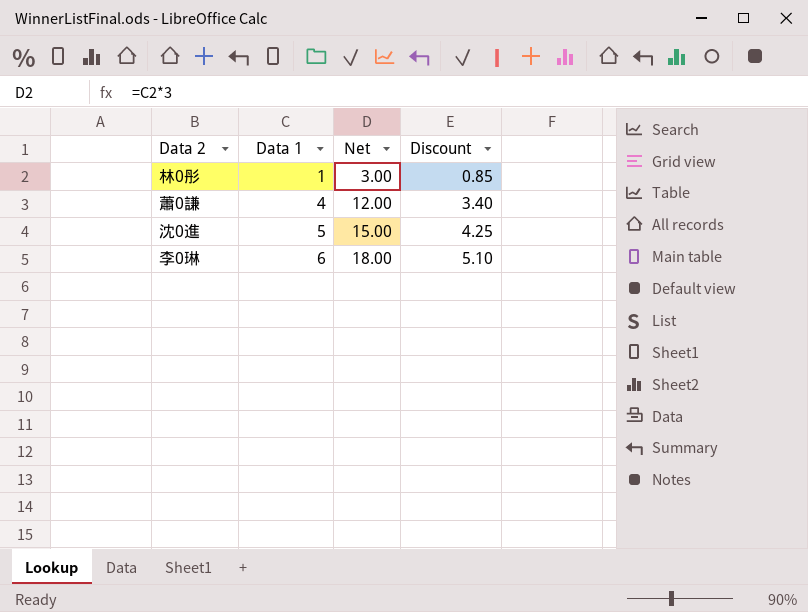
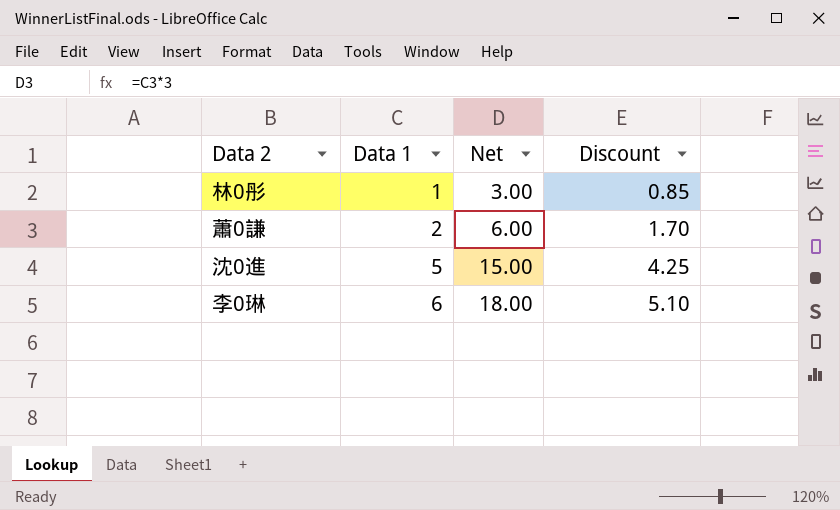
蕭0謙 | Data 1: 4 -> 2
蕭0謙 | Net: 12.00 -> 6.00
蕭0謙 | Discount: 3.40 -> 1.70

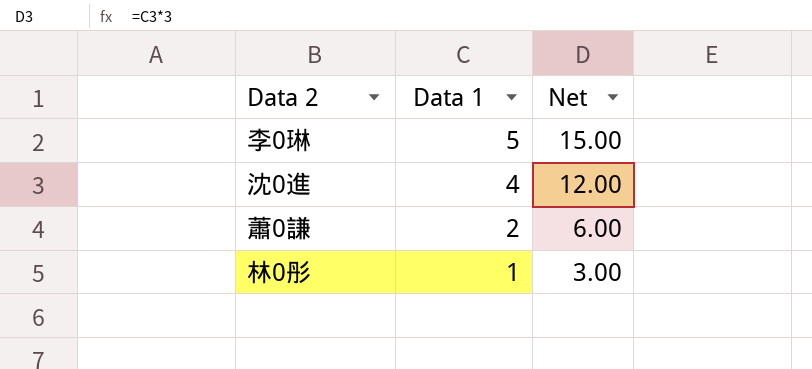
row order: Data 1 ascending -> Data 1 descending
column Discount | formula: [Data 1] * 0.85 -> none
李0琳 | Data 1: 6 -> 5
李0琳 | Net: 18.00 -> 15.00
沈0進 | Data 1: 5 -> 4
沈0進 | Net: 15.00 -> 12.00

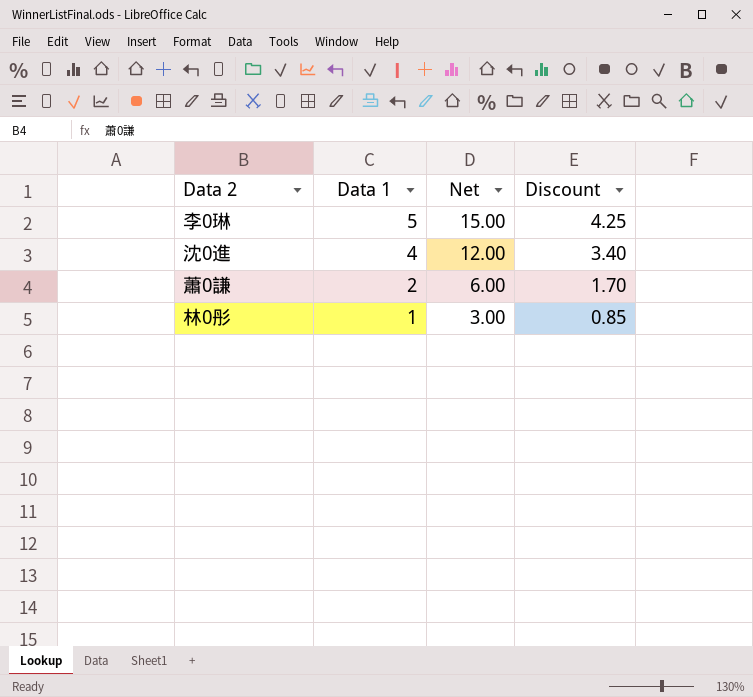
column Discount | formula: none -> [Data 1] * 0.85

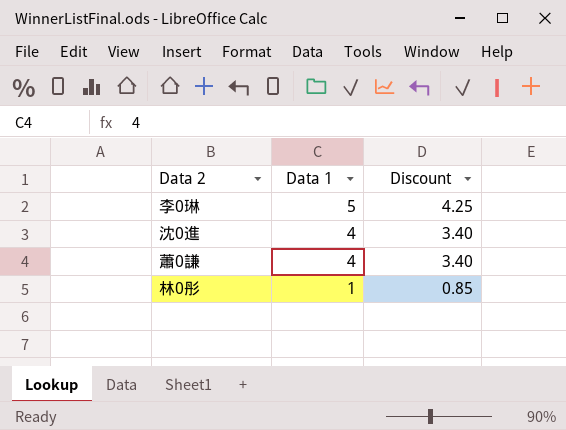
column Net | formula: [Data 1] * 3 -> none
蕭0謙 | Data 1: 2 -> 4
蕭0謙 | Discount: 1.70 -> 3.40

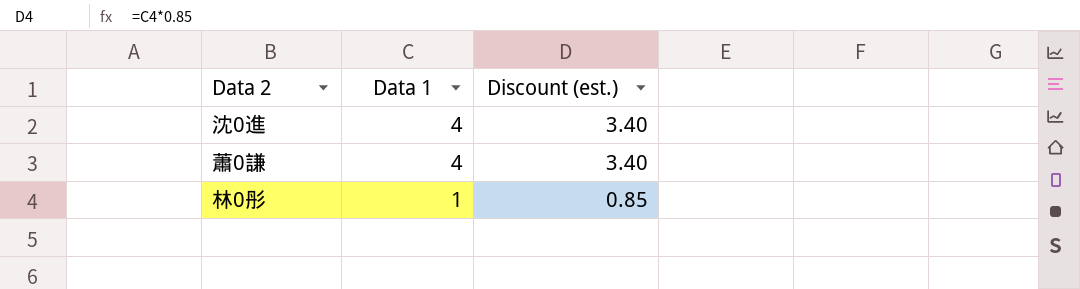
column name: Discount -> Discount (est.)
row 李0琳: 5 | 4.25 -> none

